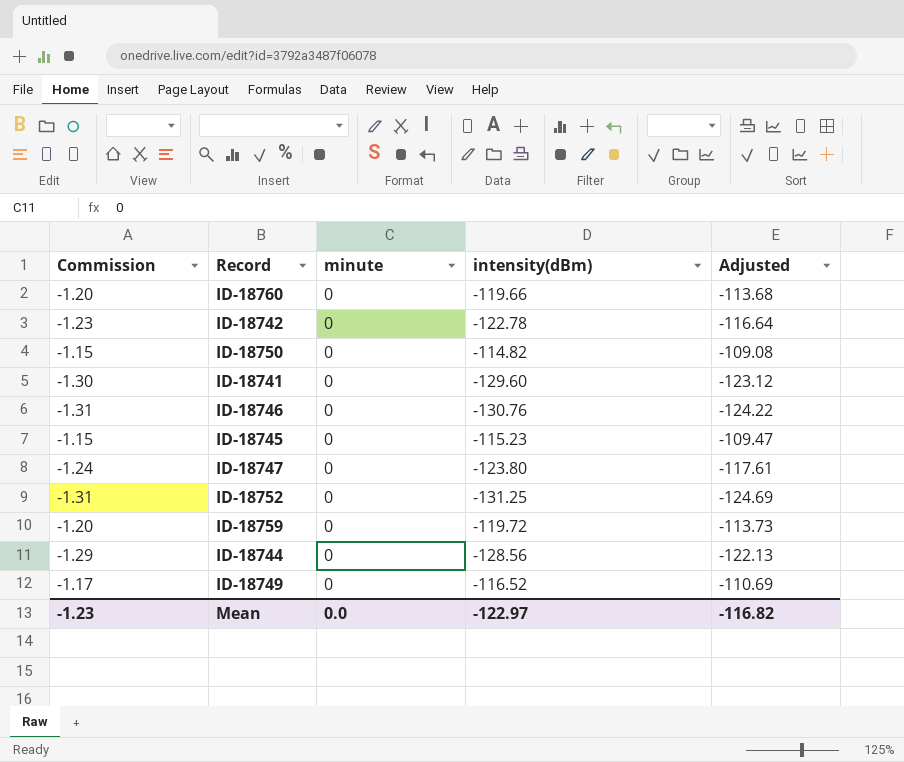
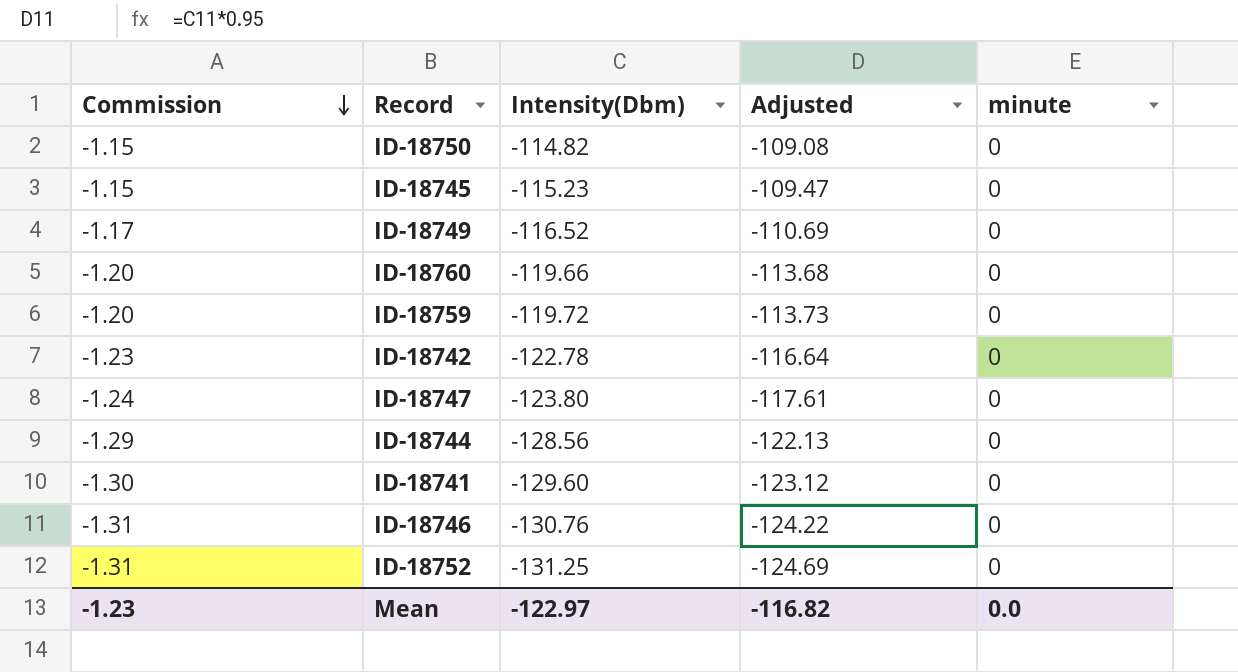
row order: none -> Commission descending
column name: intensity(dBm) -> Intensity(Dbm)
column minute | position: 3 -> 5

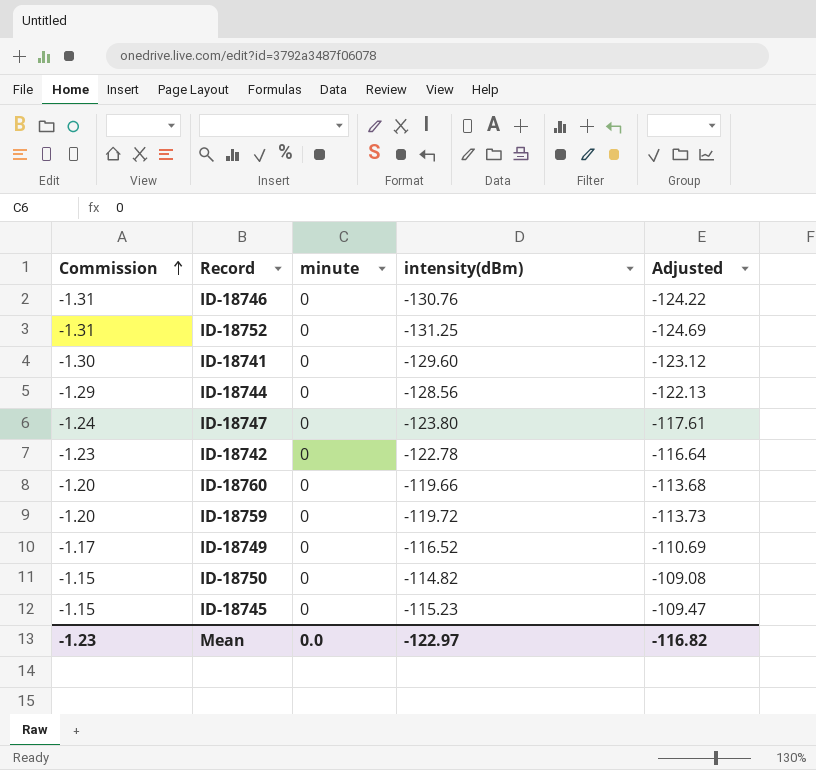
row order: Commission descending -> Commission ascending
column minute | position: 5 -> 3
column name: Intensity(Dbm) -> intensity(dBm)

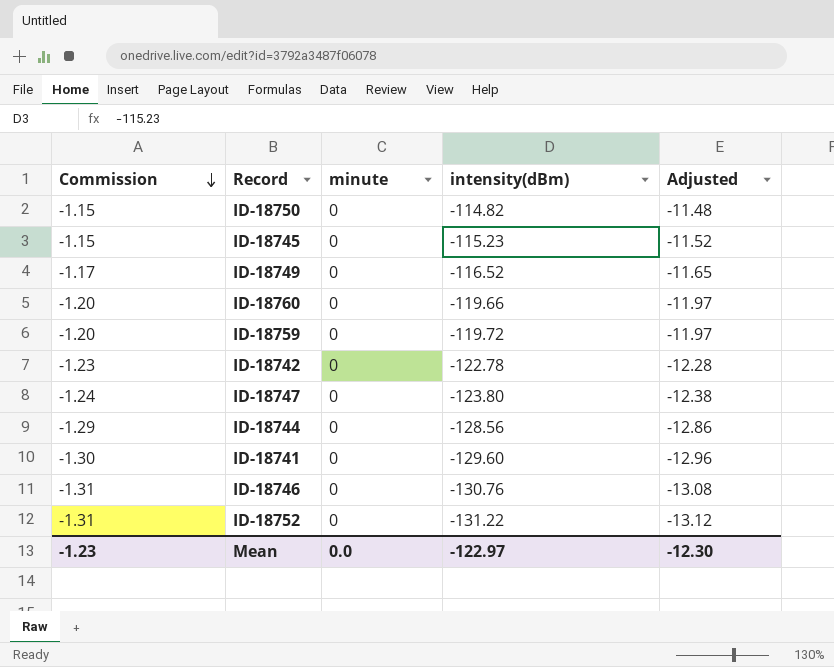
row order: Commission ascending -> Commission descending
column Adjusted | formula: [intensity(dBm)] * 0.95 -> [intensity(dBm)] * 0.1
ID-18752 | intensity(dBm): -131.25 -> -131.22
Mean | Adjusted: -116.82 -> -12.30

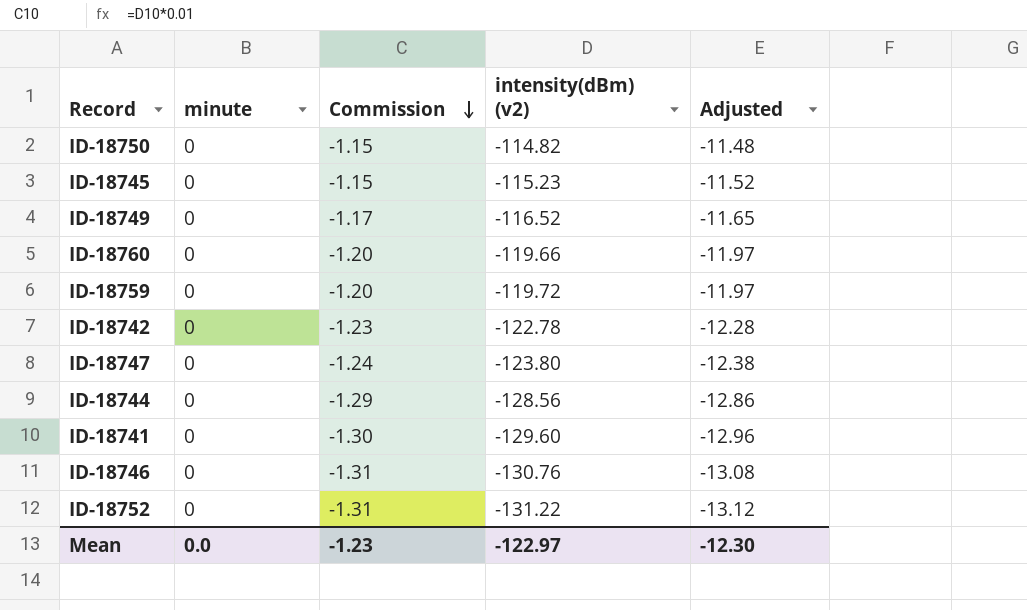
column Commission | position: 1 -> 3
column name: intensity(dBm) -> intensity(dBm) (v2)

